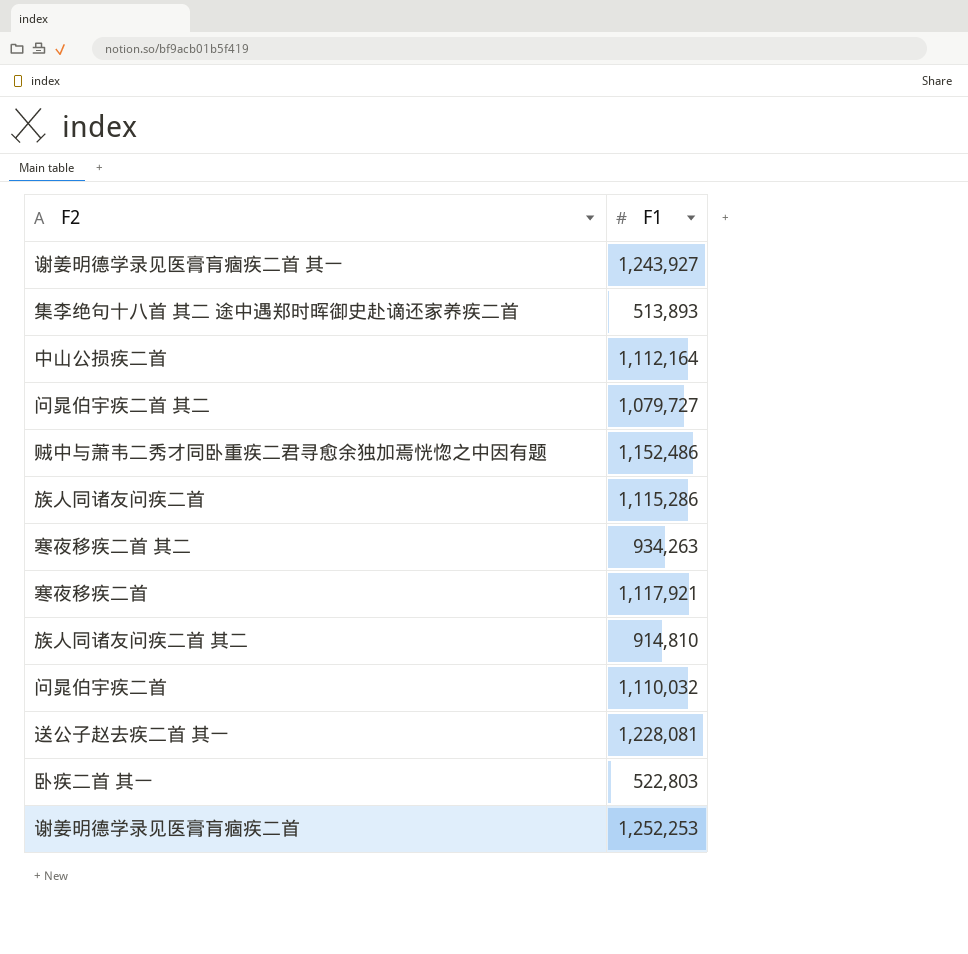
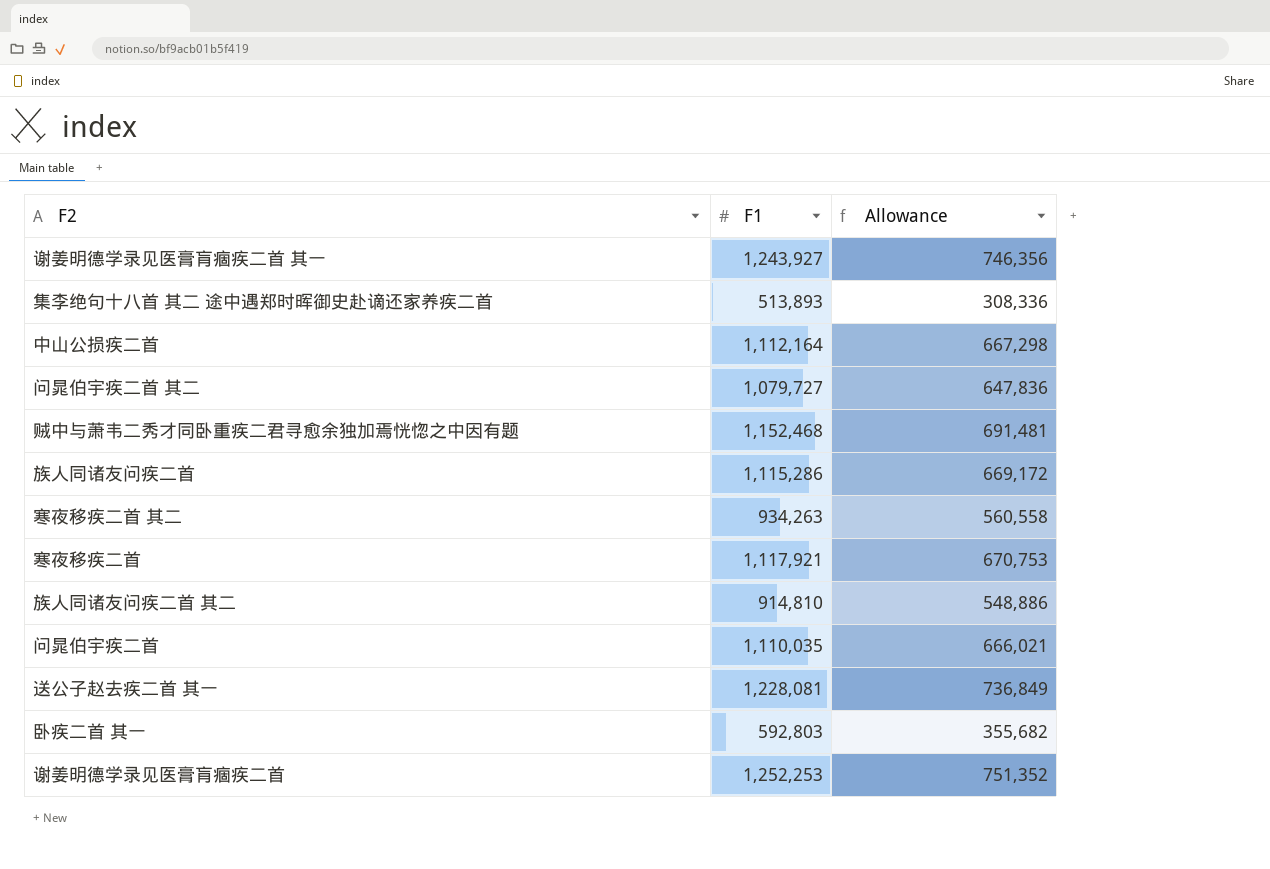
column Allowance | formula: none -> [F1] * 0.6
贼中与萧韦二秀才同卧重疾二君寻愈余独加焉恍惚之中因有题 | F1: 1,152,486 -> 1,152,468
问晁伯宇疾二首 | F1: 1,110,032 -> 1,110,035
卧疾二首 其一 | F1: 522,803 -> 592,803

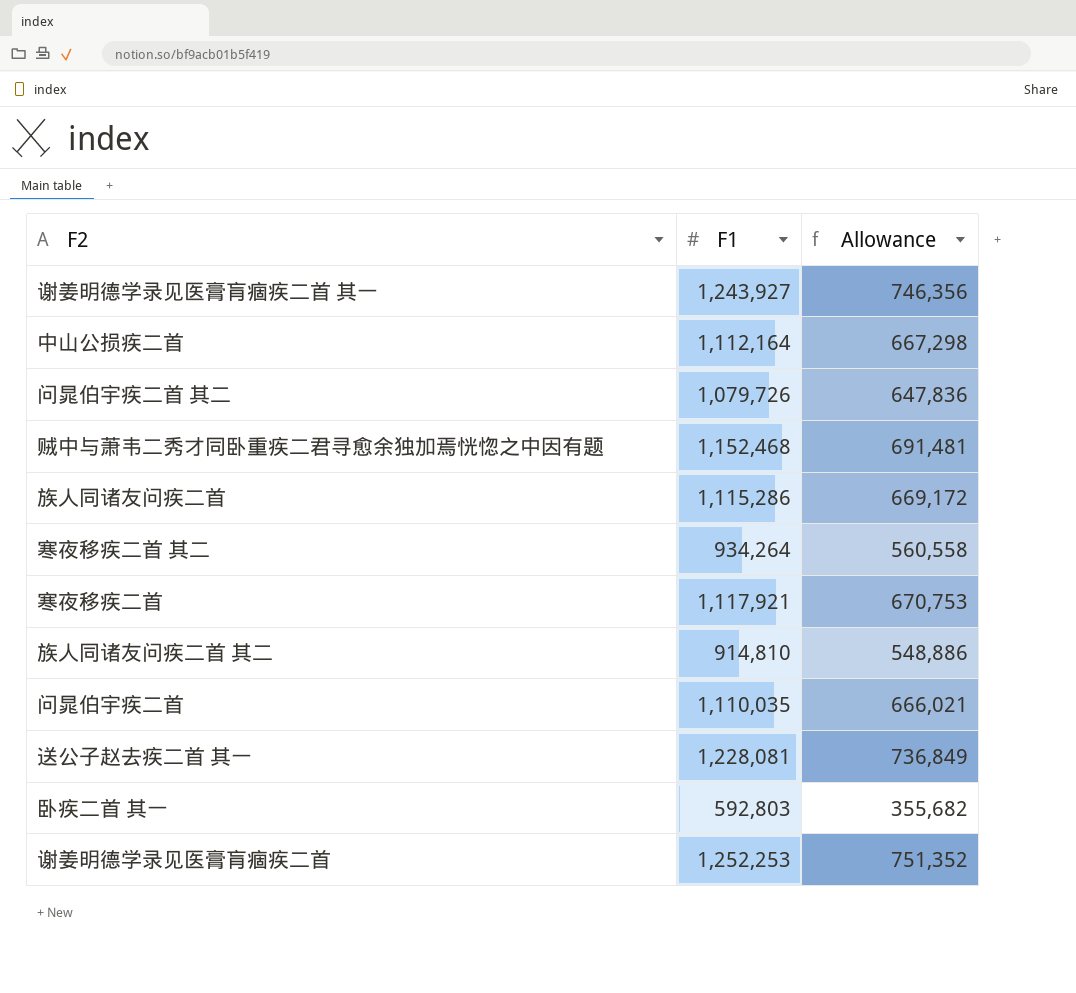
row 集李绝句十八首 其二 途中遇郑时晖御史赴谪还家养疾二首: 513,893 | 308,336 -> none
问晁伯宇疾二首 其二 | F1: 1,079,727 -> 1,079,726
寒夜移疾二首 其二 | F1: 934,263 -> 934,264

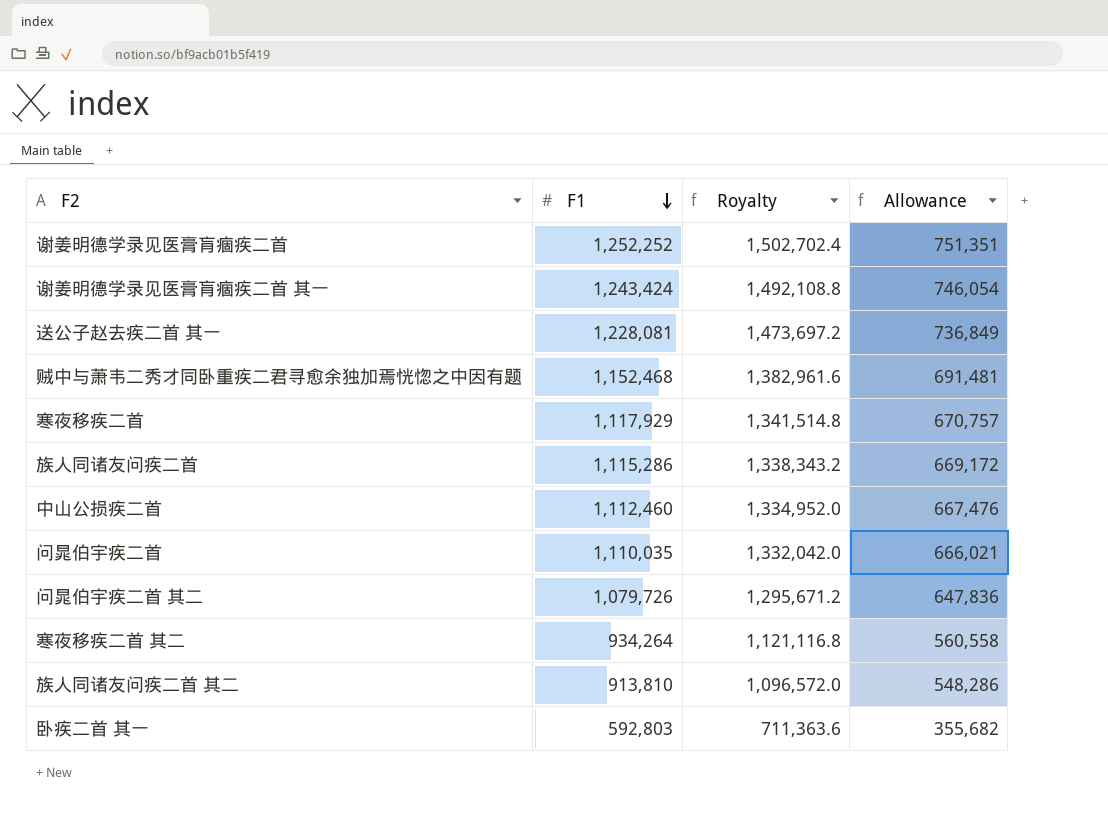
row order: none -> F1 descending
column Royalty | formula: none -> [F1] * 1.2
谢姜明德学录见医膏肓痼疾二首 | F1: 1,252,253 -> 1,252,252
谢姜明德学录见医膏肓痼疾二首 | Allowance: 751,352 -> 751,351
谢姜明德学录见医膏肓痼疾二首 其一 | F1: 1,243,927 -> 1,243,424
谢姜明德学录见医膏肓痼疾二首 其一 | Allowance: 746,356 -> 746,054
寒夜移疾二首 | F1: 1,117,921 -> 1,117,929
寒夜移疾二首 | Allowance: 670,753 -> 670,757
中山公损疾二首 | F1: 1,112,164 -> 1,112,460
中山公损疾二首 | Allowance: 667,298 -> 667,476
族人同诸友问疾二首 其二 | F1: 914,810 -> 913,810
族人同诸友问疾二首 其二 | Allowance: 548,886 -> 548,286

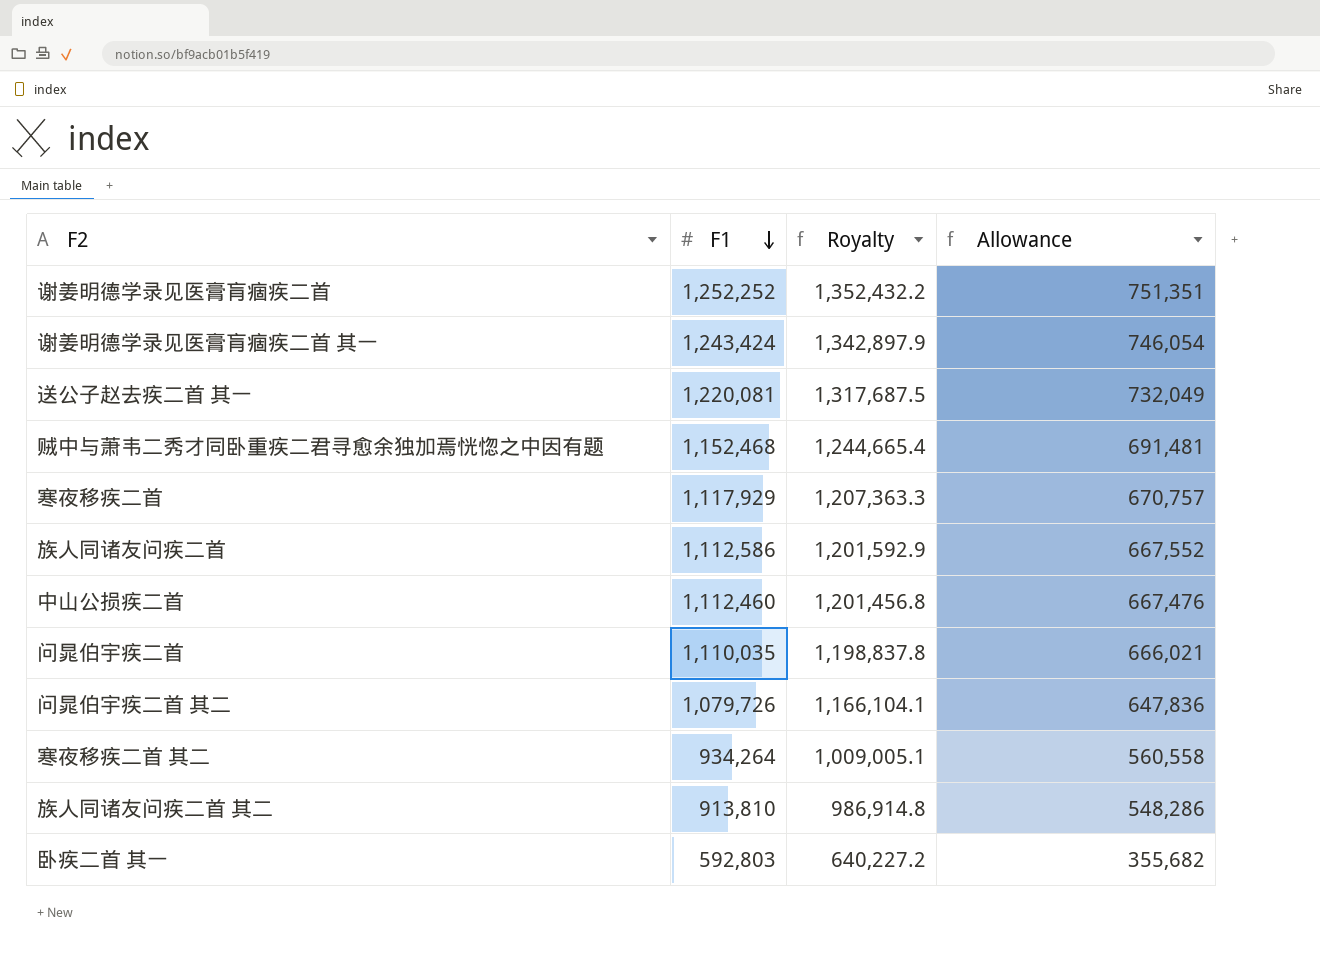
column Royalty | formula: [F1] * 1.2 -> [F1] * 1.08
送公子赵去疾二首 其一 | F1: 1,228,081 -> 1,220,081
送公子赵去疾二首 其一 | Allowance: 736,849 -> 732,049
族人同诸友问疾二首 | F1: 1,115,286 -> 1,112,586
族人同诸友问疾二首 | Allowance: 669,172 -> 667,552

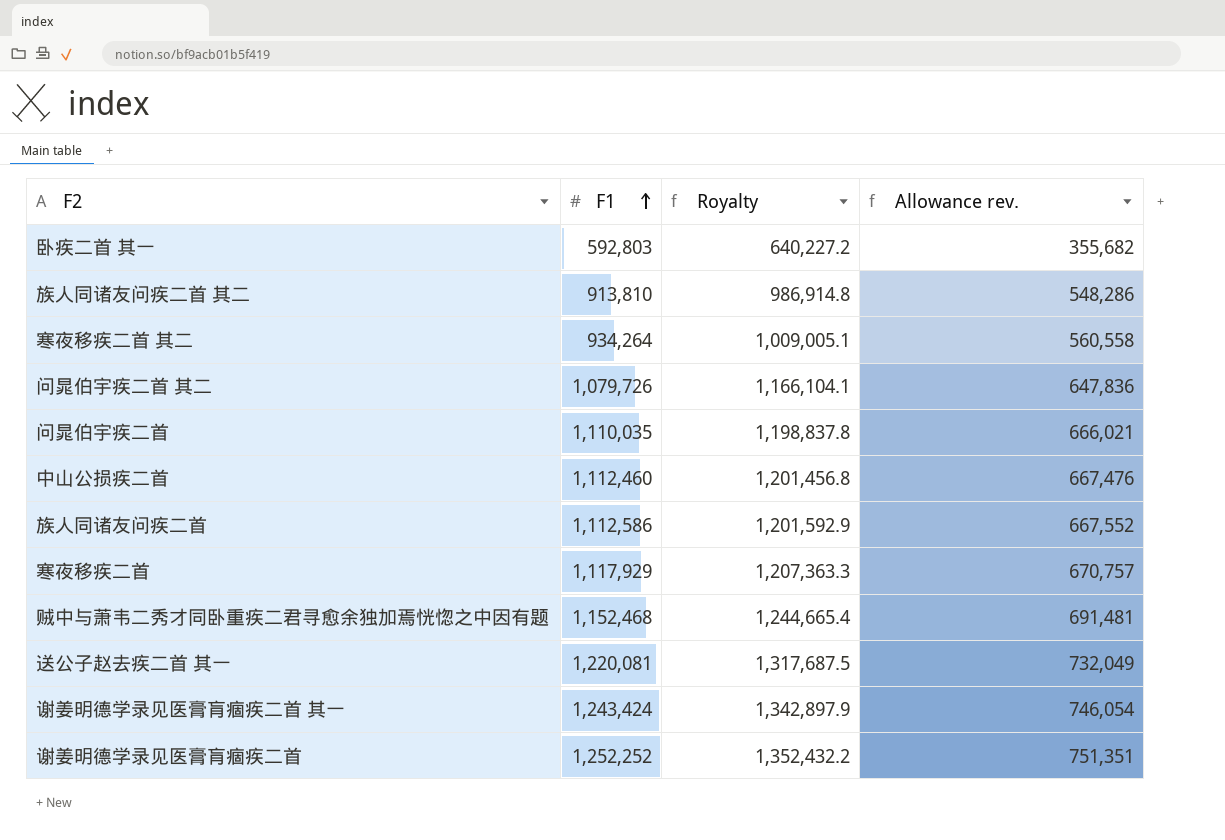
row order: F1 descending -> F1 ascending
column name: Allowance -> Allowance rev.

